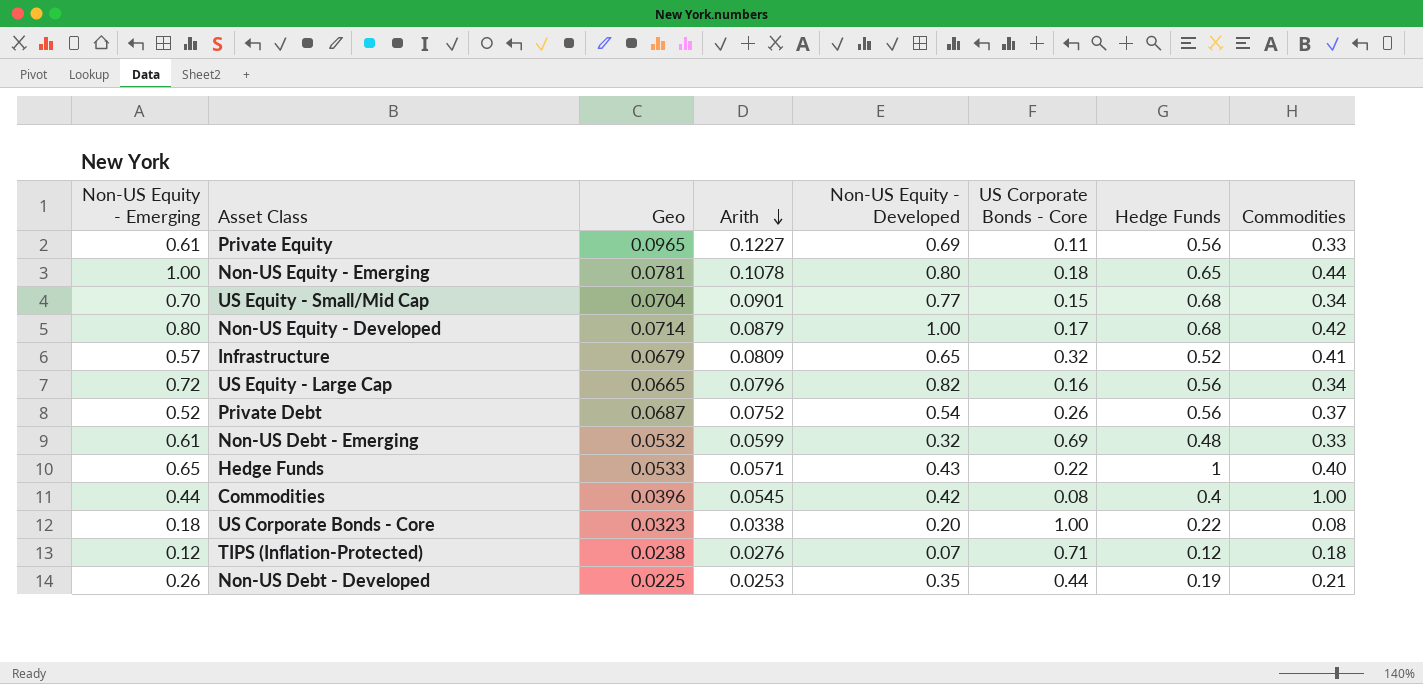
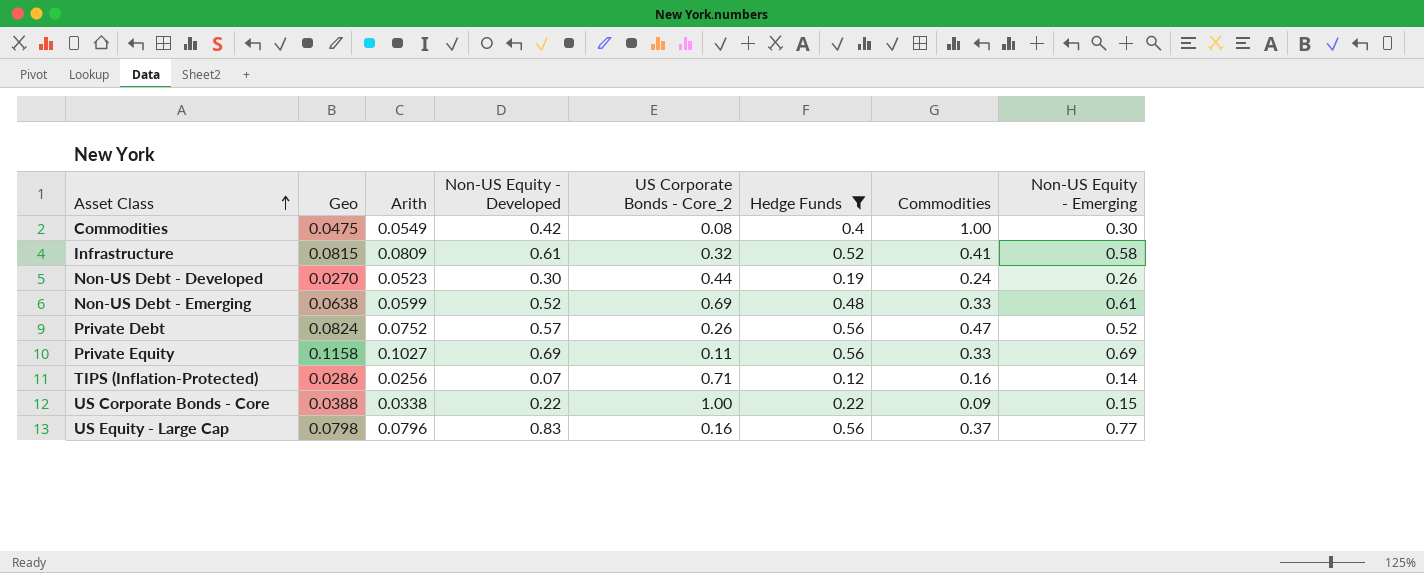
filter: none -> Hedge Funds <= 0.56
row order: Arith descending -> Asset Class ascending
column name: US Corporate Bonds - Core -> US Corporate Bonds - Core_2
column Non-US Equity - Emerging | position: 1 -> 8
Commodities | Geo: 0.0396 -> 0.0475
Commodities | Arith: 0.0545 -> 0.0549
Commodities | Non-US Equity - Emerging: 0.44 -> 0.30
Infrastructure | Geo: 0.0679 -> 0.0815
Infrastructure | Non-US Equity - Developed: 0.65 -> 0.61
Infrastructure | Non-US Equity - Emerging: 0.57 -> 0.58
Non-US Debt - Developed | Geo: 0.0225 -> 0.0270
Non-US Debt - Developed | Arith: 0.0253 -> 0.0523
Non-US Debt - Developed | Non-US Equity - Developed: 0.35 -> 0.30
Non-US Debt - Developed | Commodities: 0.21 -> 0.24
Non-US Debt - Emerging | Geo: 0.0532 -> 0.0638
Non-US Debt - Emerging | Non-US Equity - Developed: 0.32 -> 0.52
Private Debt | Geo: 0.0687 -> 0.0824
Private Debt | Non-US Equity - Developed: 0.54 -> 0.57
Private Debt | Commodities: 0.37 -> 0.47
Private Equity | Geo: 0.0965 -> 0.1158
Private Equity | Arith: 0.1227 -> 0.1027
Private Equity | Non-US Equity - Emerging: 0.61 -> 0.69
TIPS (Inflation-Protected) | Geo: 0.0238 -> 0.0286
TIPS (Inflation-Protected) | Arith: 0.0276 -> 0.0256
TIPS (Inflation-Protected) | Commodities: 0.18 -> 0.16
TIPS (Inflation-Protected) | Non-US Equity - Emerging: 0.12 -> 0.14
US Corporate Bonds - Core | Geo: 0.0323 -> 0.0388
US Corporate Bonds - Core | Non-US Equity - Developed: 0.20 -> 0.22
US Corporate Bonds - Core | Commodities: 0.08 -> 0.09
US Corporate Bonds - Core | Non-US Equity - Emerging: 0.18 -> 0.15
US Equity - Large Cap | Geo: 0.0665 -> 0.0798
US Equity - Large Cap | Non-US Equity - Developed: 0.82 -> 0.83
US Equity - Large Cap | Commodities: 0.34 -> 0.37
US Equity - Large Cap | Non-US Equity - Emerging: 0.72 -> 0.77

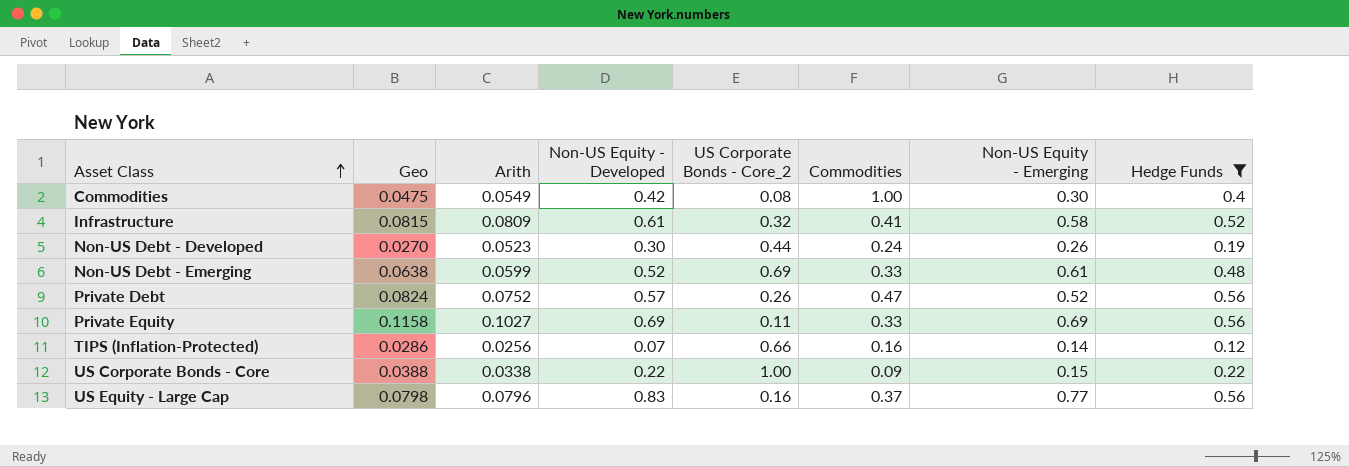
column Hedge Funds | position: 6 -> 8
TIPS (Inflation-Protected) | US Corporate Bonds - Core_2: 0.71 -> 0.66

